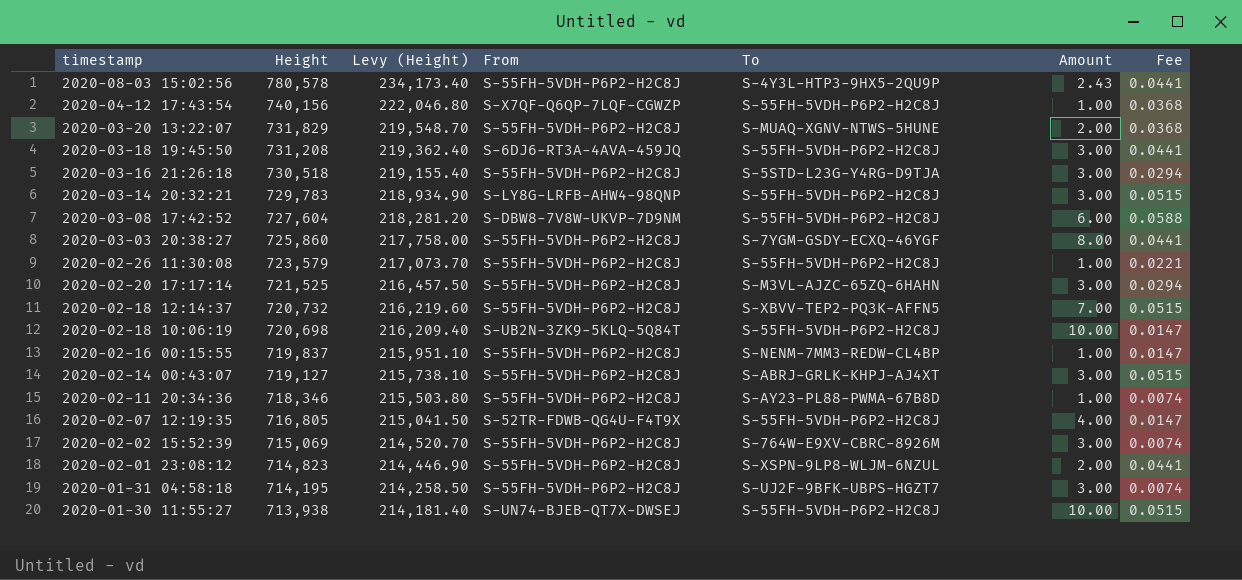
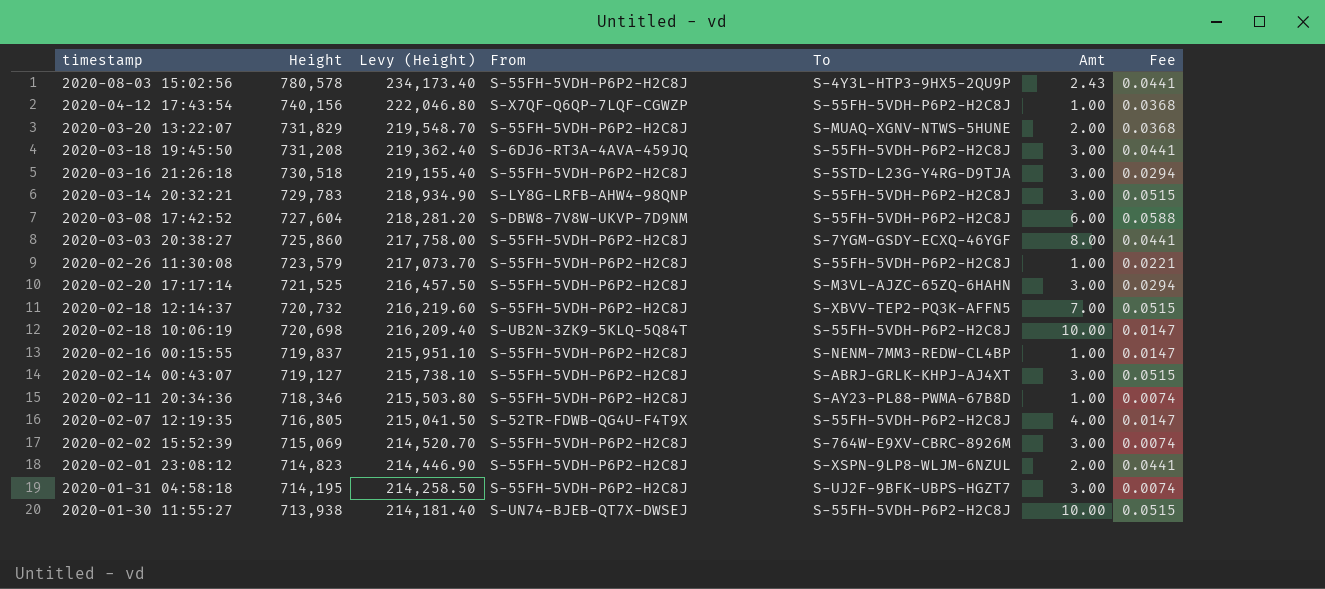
column name: Amount -> Amt

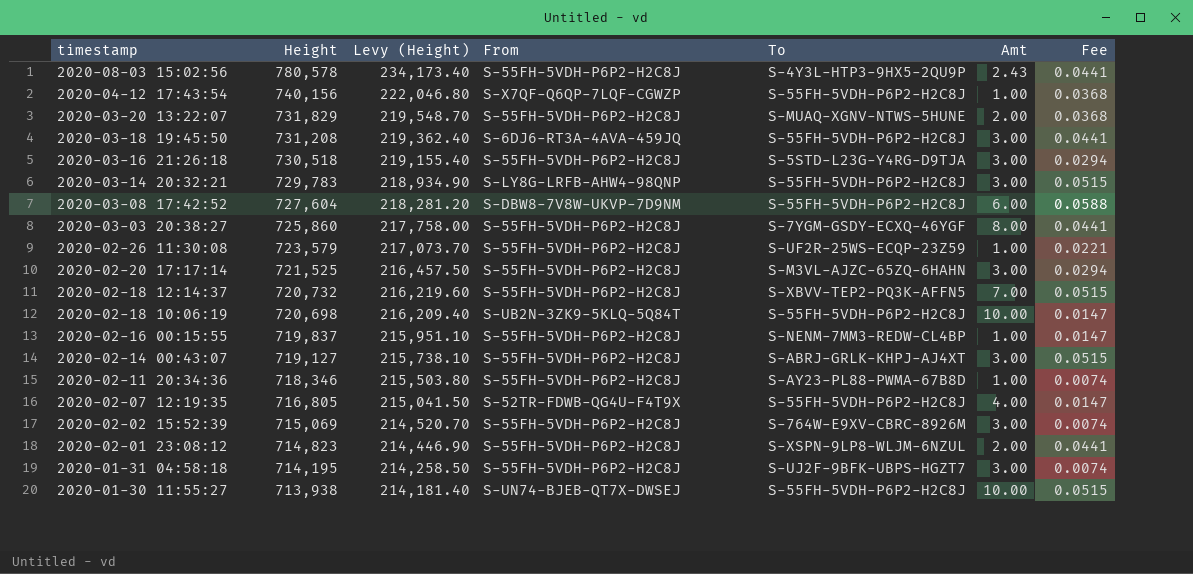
2020-02-26 11:30:08 | To: S-55FH-5VDH-P6P2-H2C8J -> S-UF2R-25WS-ECQP-23Z59

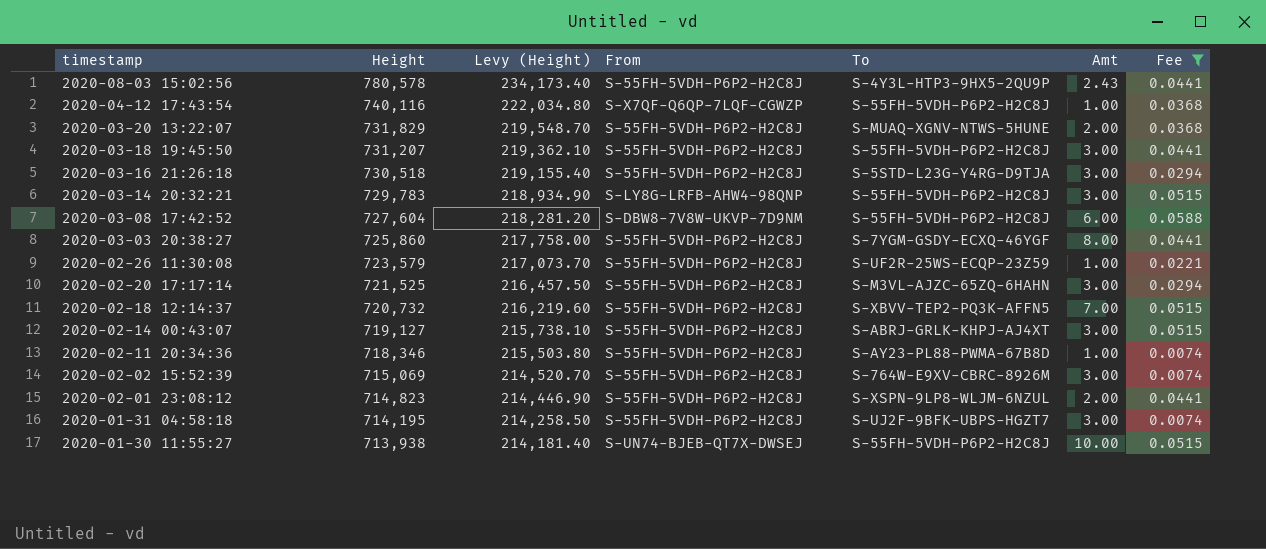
filter: none -> Fee != 0.0147
2020-04-12 17:43:54 | Height: 740,156 -> 740,116
2020-04-12 17:43:54 | Levy (Height): 222,046.80 -> 222,034.80
2020-03-18 19:45:50 | Height: 731,208 -> 731,207
2020-03-18 19:45:50 | Levy (Height): 219,362.40 -> 219,362.10
2020-03-18 19:45:50 | From: S-6DJ6-RT3A-4AVA-459JQ -> S-55FH-5VDH-P6P2-H2C8J

